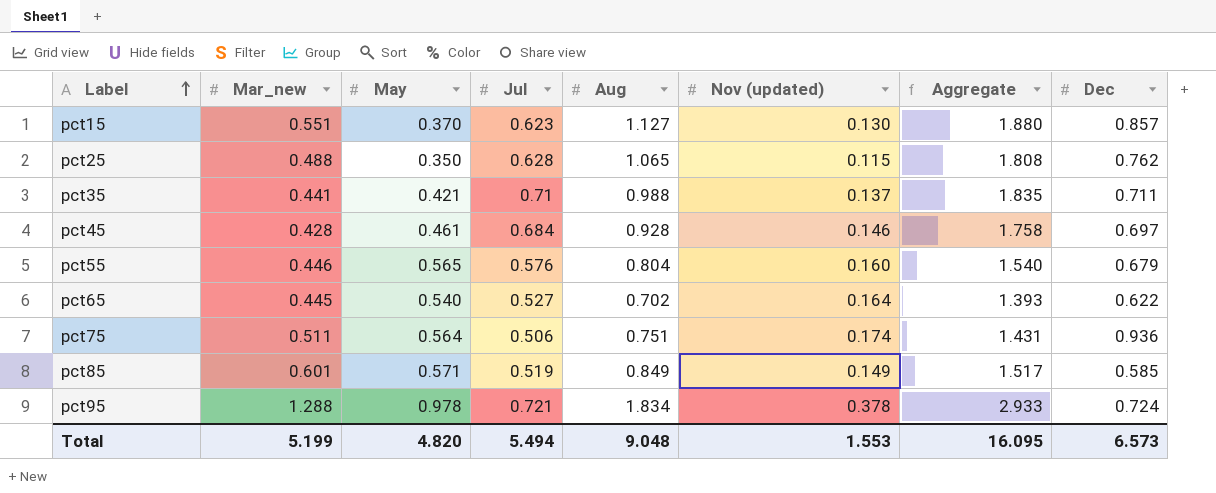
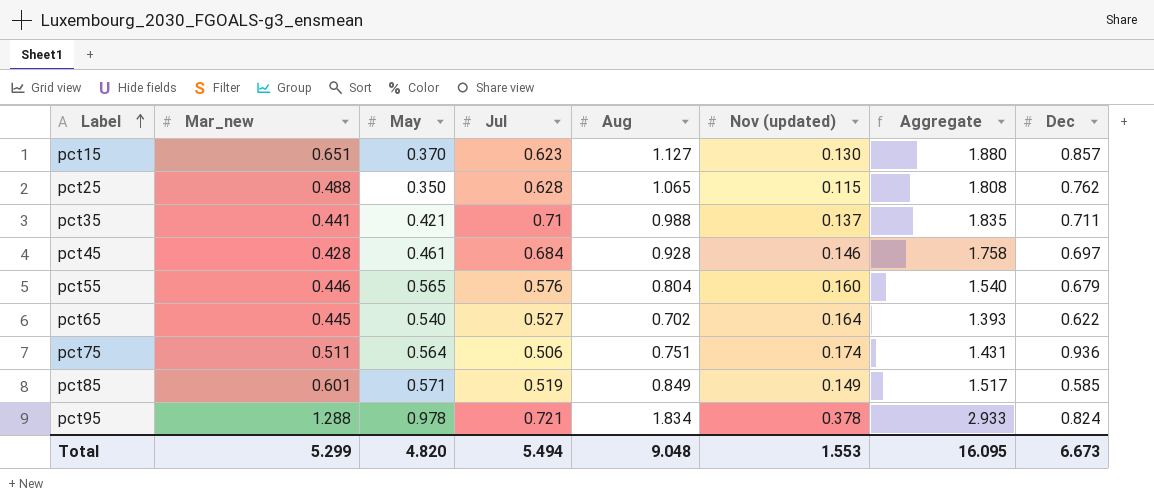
pct15 | Mar_new: 0.551 -> 0.651
pct95 | Dec: 0.724 -> 0.824
Total | Mar_new: 5.199 -> 5.299
Total | Dec: 6.573 -> 6.673

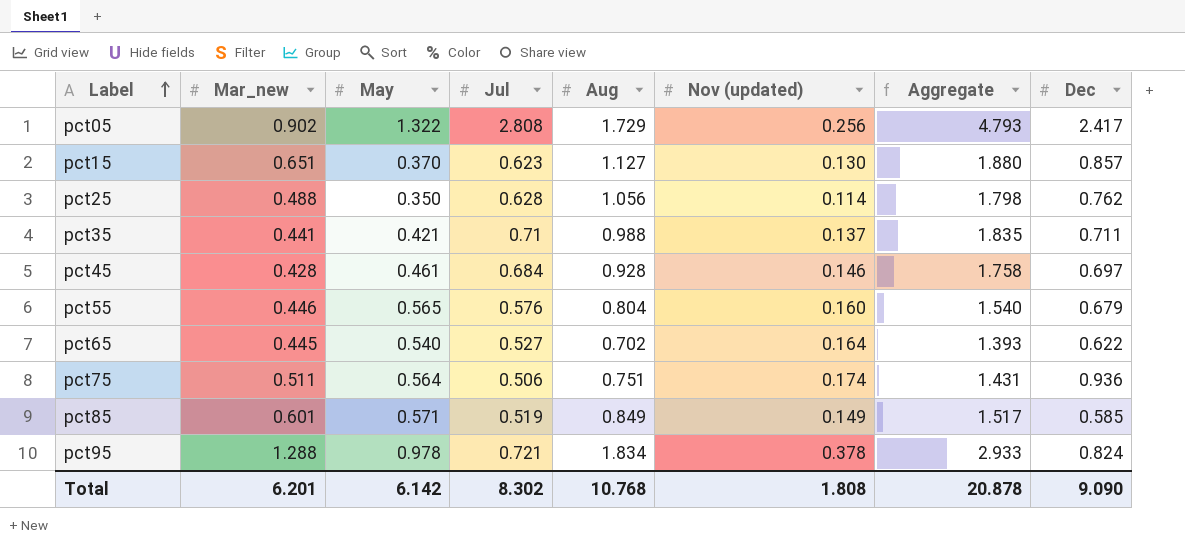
row pct05: none -> 0.902 | 1.322 | 2.808 | 1.729 | 0.256 | 4.793 | 2.417
pct25 | Aug: 1.065 -> 1.056
pct25 | Nov (updated): 0.115 -> 0.114
pct25 | Aggregate: 1.808 -> 1.798
Total | Mar_new: 5.299 -> 6.201
Total | May: 4.820 -> 6.142
Total | Jul: 5.494 -> 8.302
Total | Aug: 9.048 -> 10.768
Total | Nov (updated): 1.553 -> 1.808
Total | Aggregate: 16.095 -> 20.878
Total | Dec: 6.673 -> 9.090

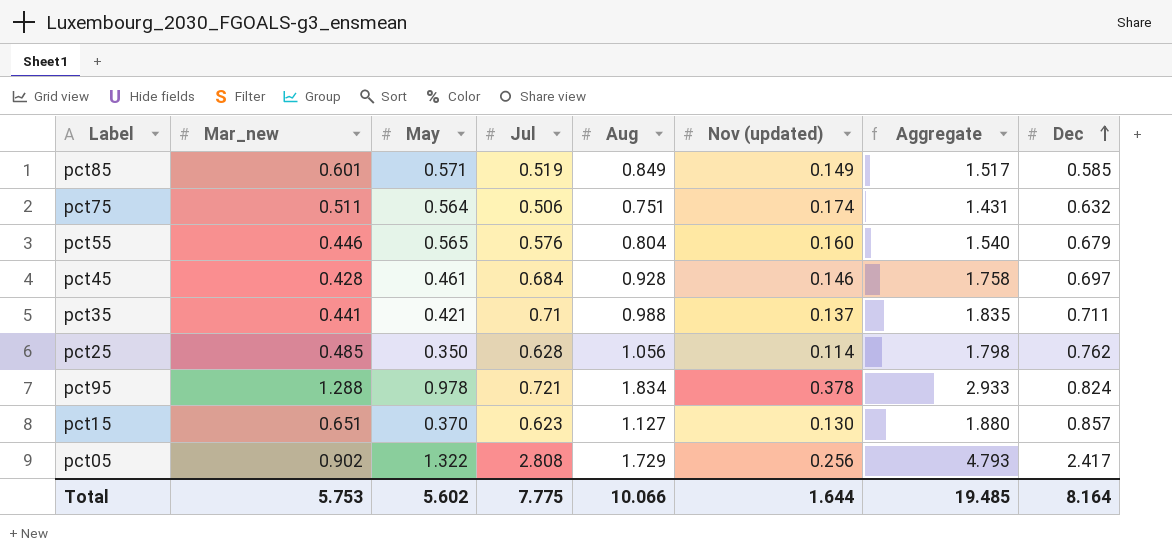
row order: Label ascending -> Dec ascending
row pct65: 0.445 | 0.540 | 0.527 | 0.702 | 0.164 | 1.393 | 0.622 -> none
pct75 | Dec: 0.936 -> 0.632
pct25 | Mar_new: 0.488 -> 0.485
Total | Mar_new: 6.201 -> 5.753
Total | May: 6.142 -> 5.602
Total | Jul: 8.302 -> 7.775
Total | Aug: 10.768 -> 10.066
Total | Nov (updated): 1.808 -> 1.644
Total | Aggregate: 20.878 -> 19.485
Total | Dec: 9.090 -> 8.164

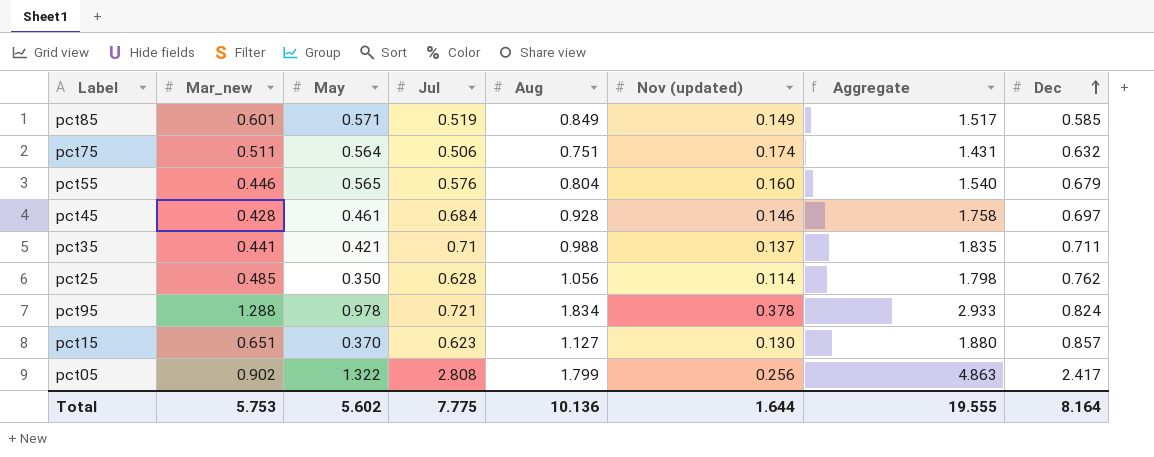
pct05 | Aug: 1.729 -> 1.799
pct05 | Aggregate: 4.793 -> 4.863
Total | Aug: 10.066 -> 10.136
Total | Aggregate: 19.485 -> 19.555

